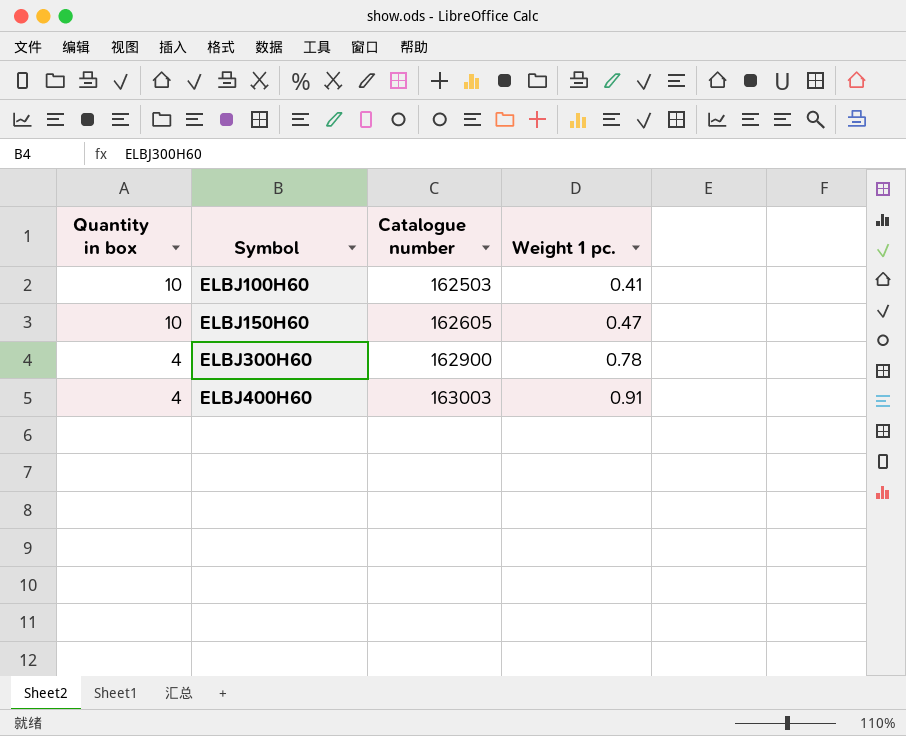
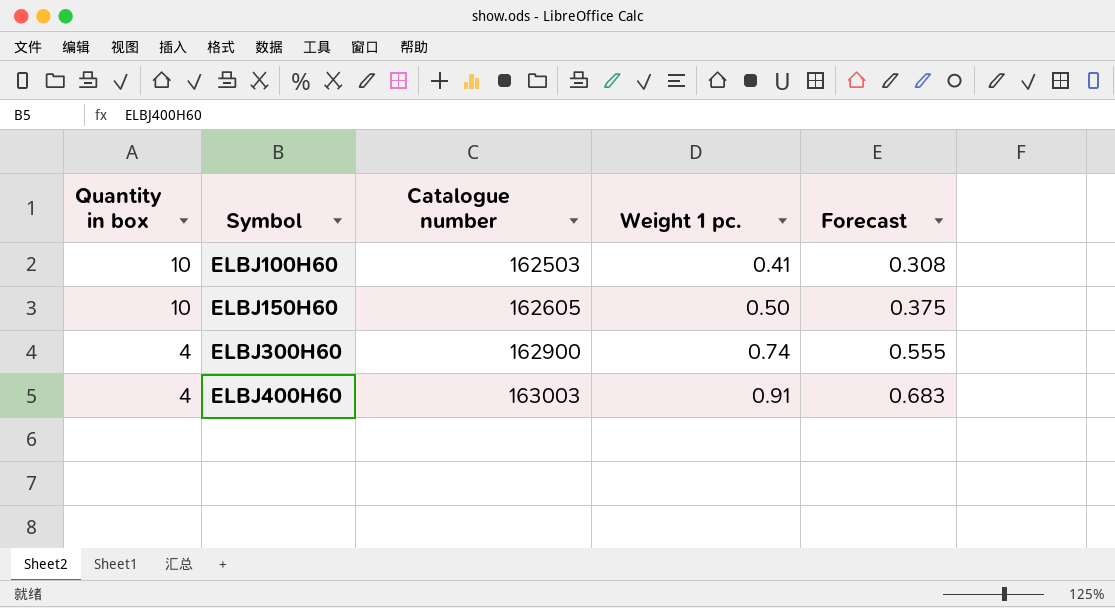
column Forecast | formula: none -> [Weight 1 pc.] * 0.75
ELBJ150H60 | Weight 1 pc.: 0.47 -> 0.50
ELBJ300H60 | Weight 1 pc.: 0.78 -> 0.74

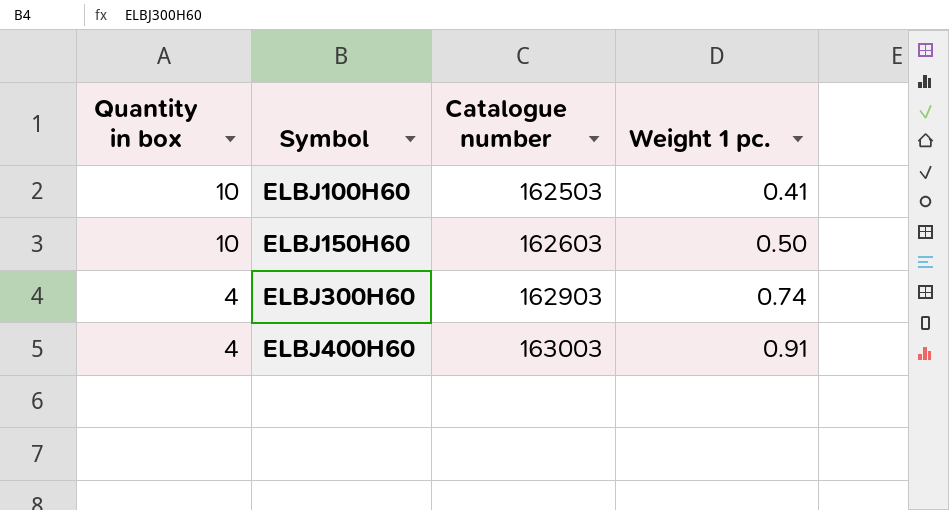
column Forecast | formula: [Weight 1 pc.] * 0.75 -> none
ELBJ150H60 | Catalogue number: 162605 -> 162603
ELBJ300H60 | Catalogue number: 162900 -> 162903

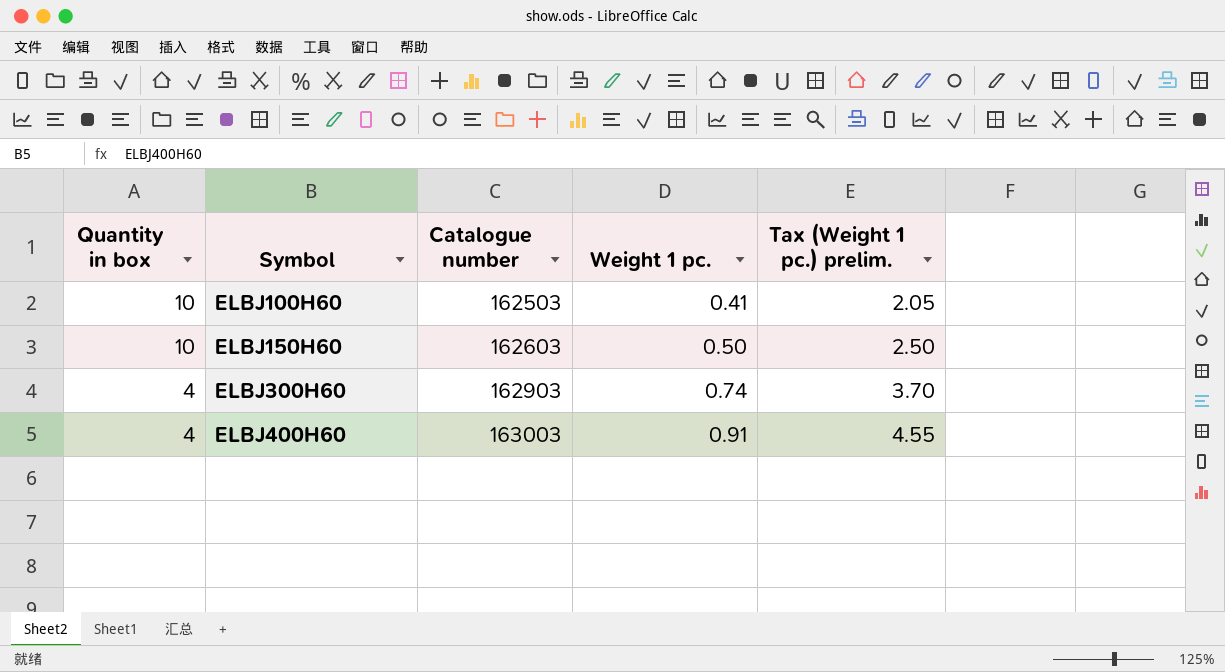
column Tax (Weight 1 pc.) prelim. | formula: none -> [Weight 1 pc.] * 5

